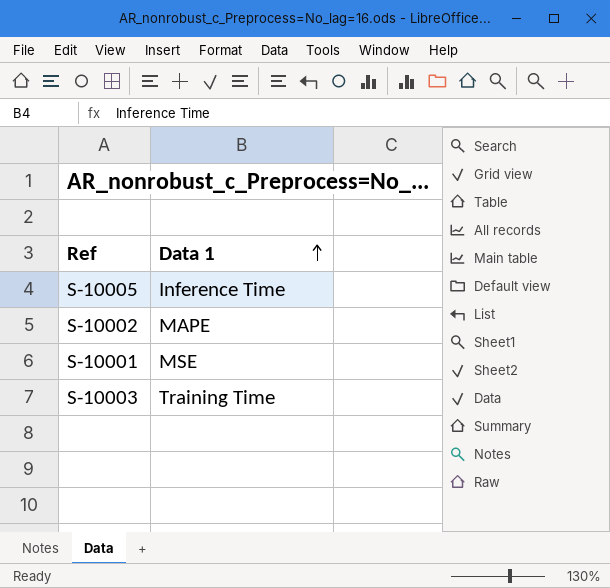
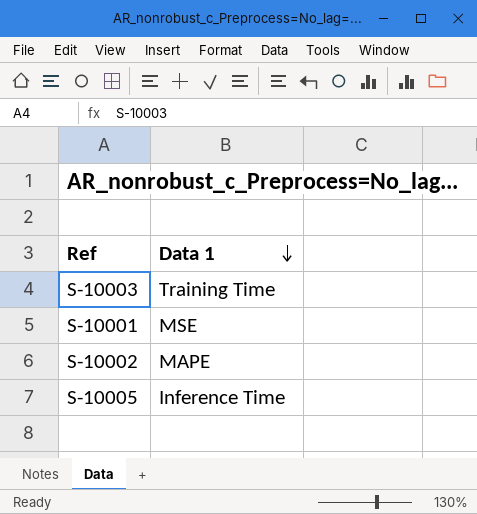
row order: Data 1 ascending -> Data 1 descending

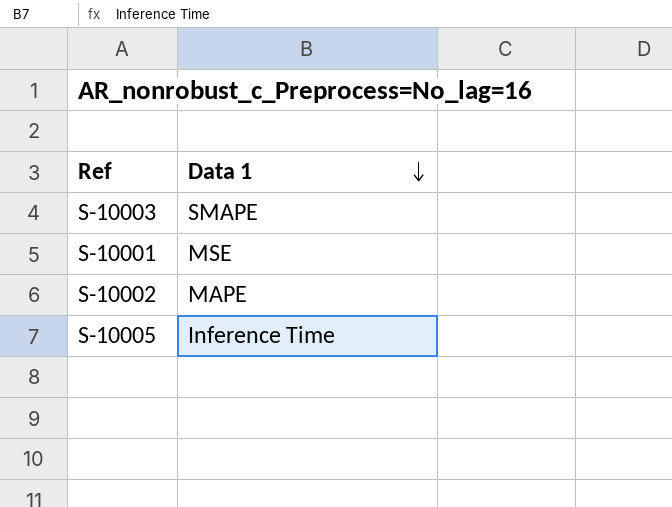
S-10003 | Data 1: Training Time -> SMAPE

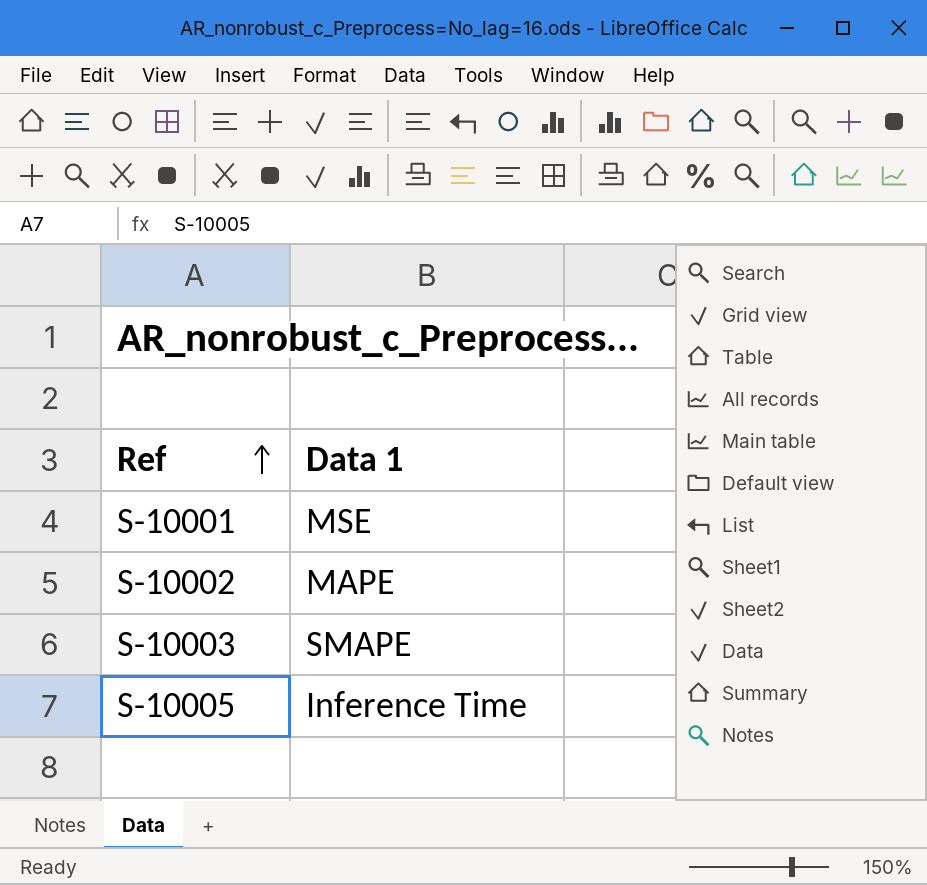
row order: Data 1 descending -> Ref ascending

